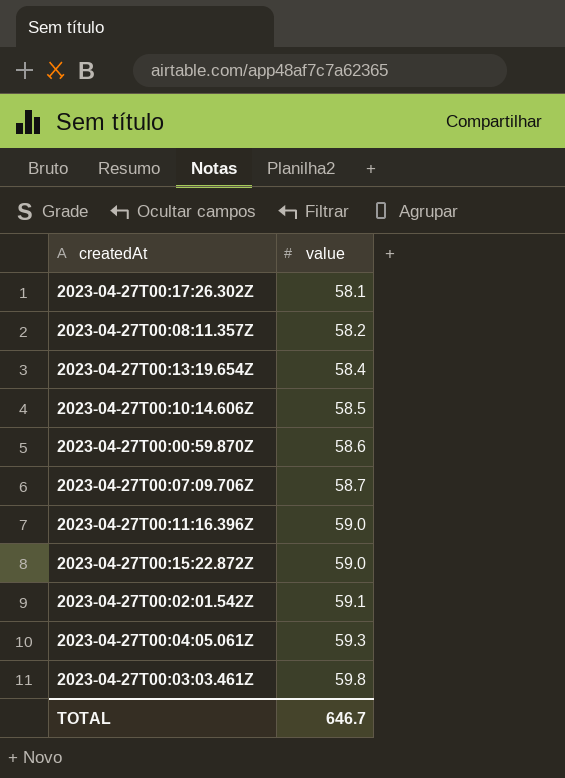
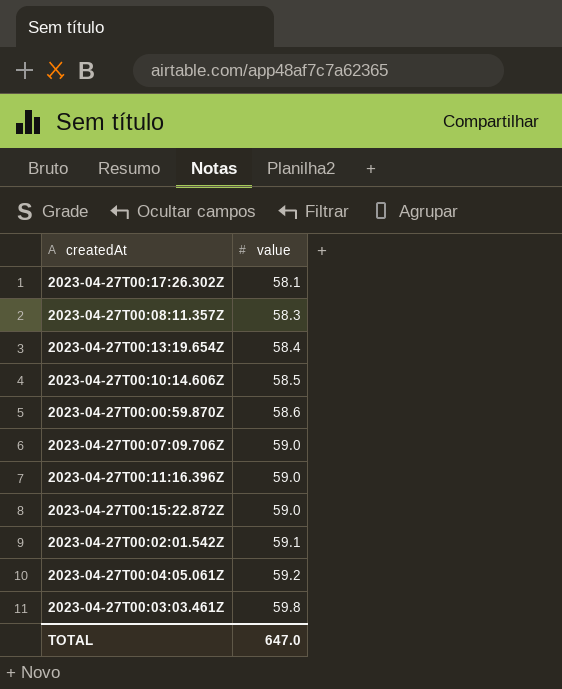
2023-04-27T00:08:11.357Z | value: 58.2 -> 58.3
2023-04-27T00:07:09.706Z | value: 58.7 -> 59.0
2023-04-27T00:04:05.061Z | value: 59.3 -> 59.2
TOTAL | value: 646.7 -> 647.0

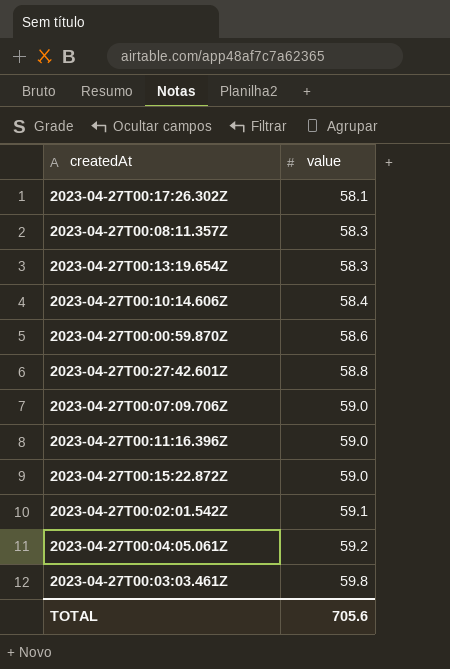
2023-04-27T00:13:19.654Z | value: 58.4 -> 58.3
2023-04-27T00:10:14.606Z | value: 58.5 -> 58.4
row 2023-04-27T00:27:42.601Z: none -> 58.8
TOTAL | value: 647.0 -> 705.6

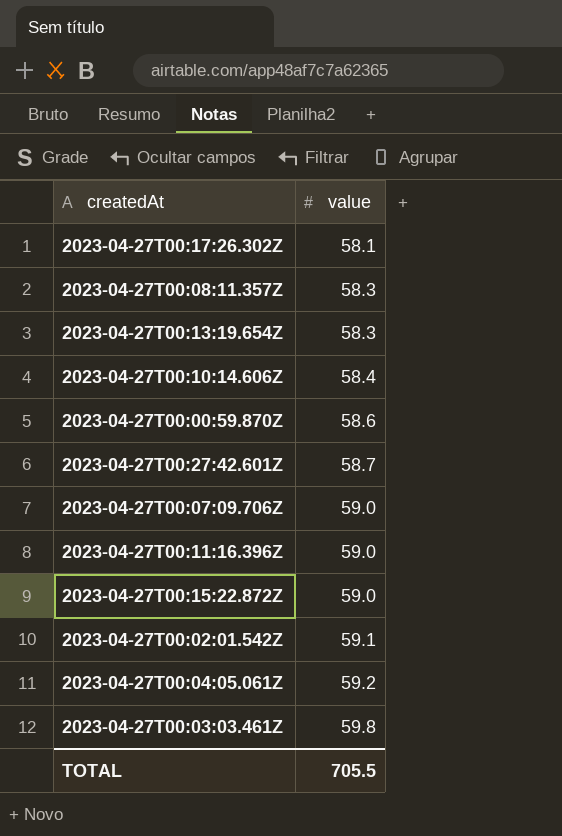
2023-04-27T00:27:42.601Z | value: 58.8 -> 58.7
TOTAL | value: 705.6 -> 705.5

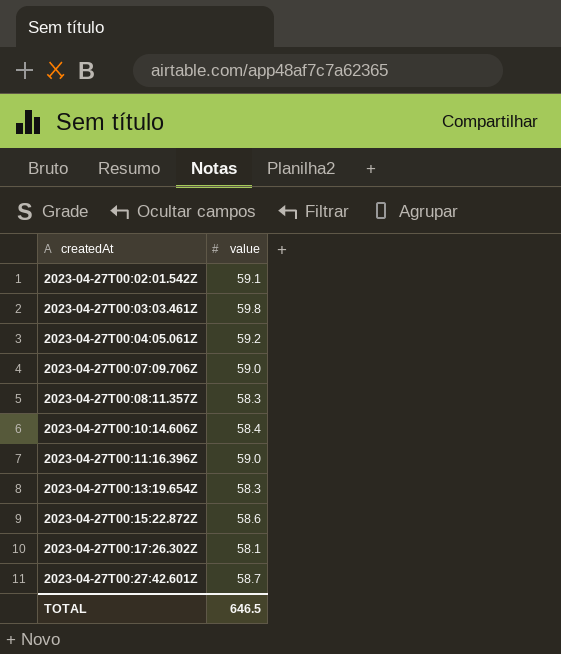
row order: value ascending -> createdAt ascending
row 2023-04-27T00:00:59.870Z: 58.6 -> none
2023-04-27T00:15:22.872Z | value: 59.0 -> 58.6
TOTAL | value: 705.5 -> 646.5

